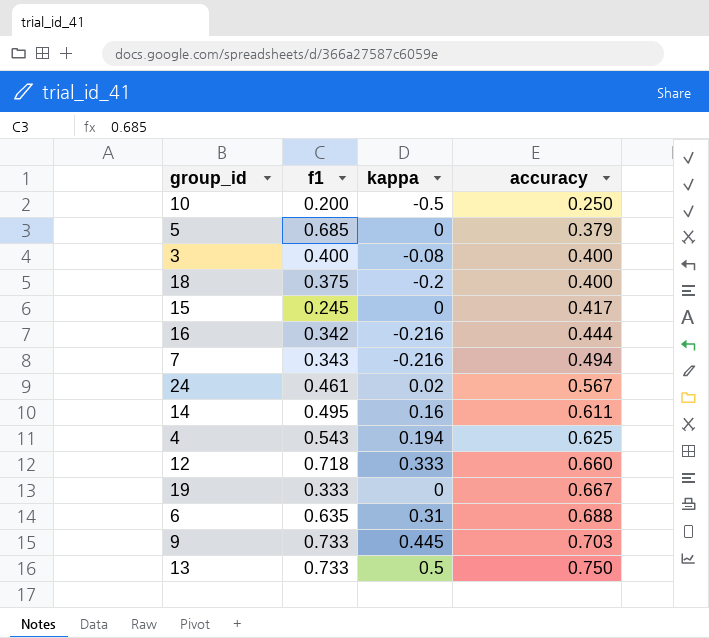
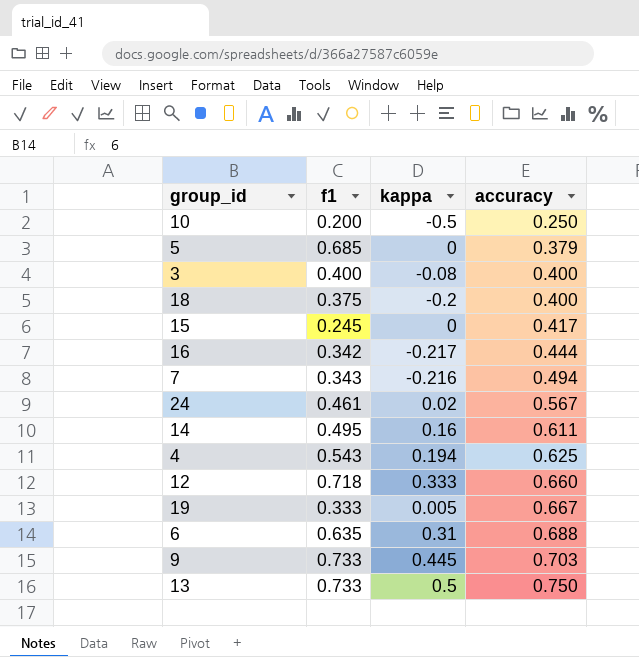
16 | kappa: -0.216 -> -0.217
19 | kappa: 0 -> 0.005

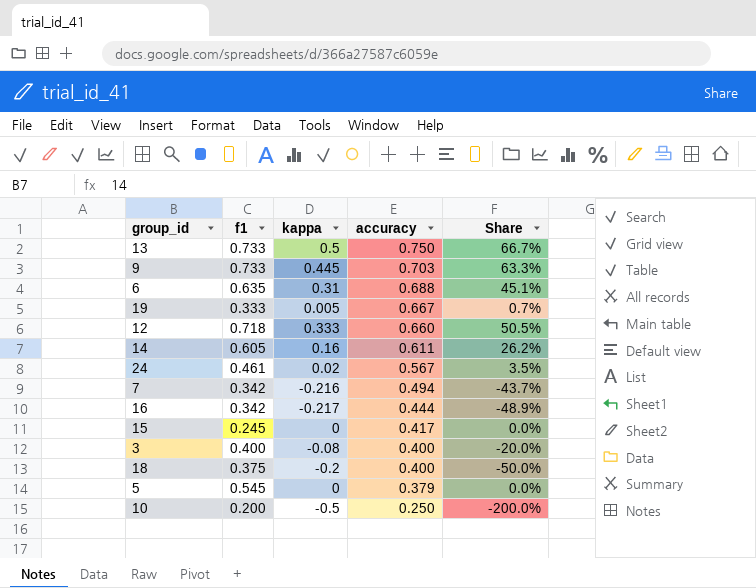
row order: accuracy ascending -> accuracy descending
column Share | formula: none -> [kappa] / [accuracy]
row 4: 0.543 | 0.194 | 0.625 -> none
14 | f1: 0.495 -> 0.605
7 | f1: 0.343 -> 0.342
5 | f1: 0.685 -> 0.545

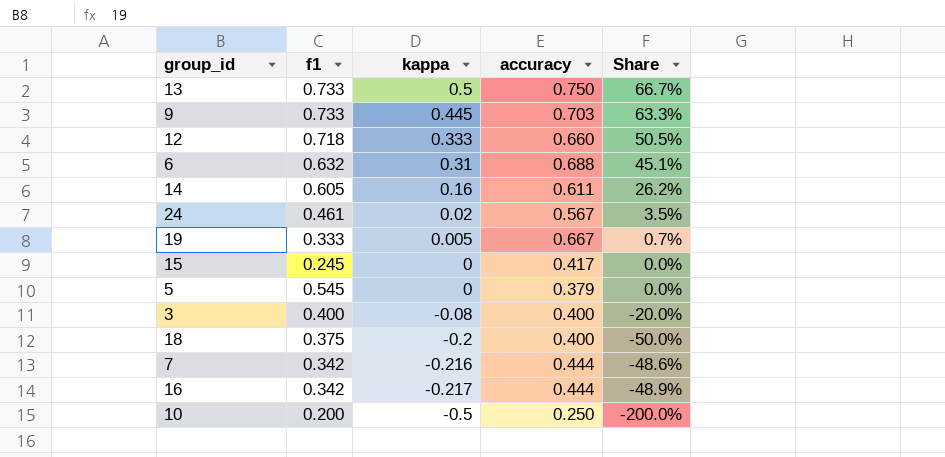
row order: accuracy descending -> kappa descending
6 | f1: 0.635 -> 0.632
7 | accuracy: 0.494 -> 0.444
7 | Share: -43.7% -> -48.6%

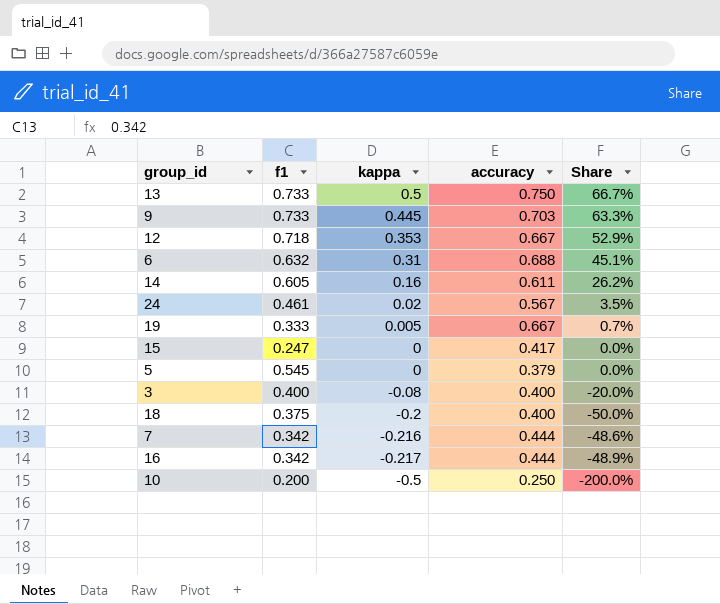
12 | kappa: 0.333 -> 0.353
12 | accuracy: 0.660 -> 0.667
12 | Share: 50.5% -> 52.9%
15 | f1: 0.245 -> 0.247

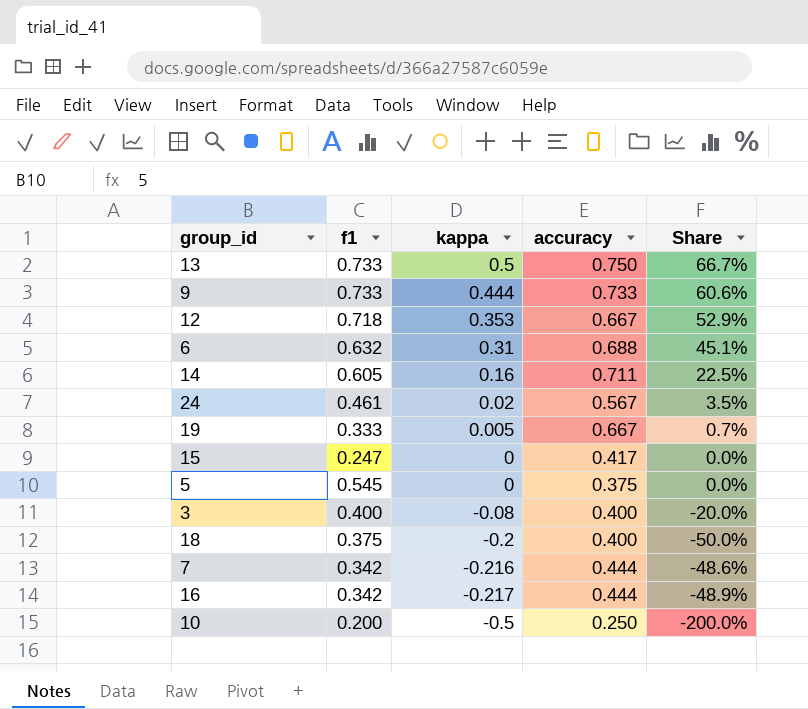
9 | kappa: 0.445 -> 0.444
9 | accuracy: 0.703 -> 0.733
9 | Share: 63.3% -> 60.6%
14 | accuracy: 0.611 -> 0.711
14 | Share: 26.2% -> 22.5%
5 | accuracy: 0.379 -> 0.375

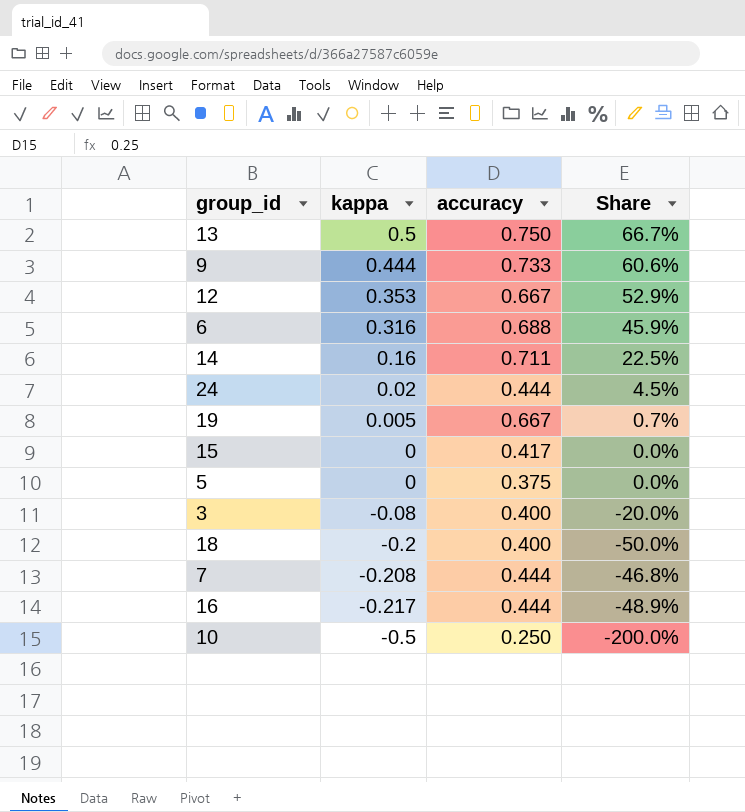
column f1 | position: 2 -> none
6 | kappa: 0.31 -> 0.316
6 | Share: 45.1% -> 45.9%
24 | accuracy: 0.567 -> 0.444
24 | Share: 3.5% -> 4.5%
7 | kappa: -0.216 -> -0.208
7 | Share: -48.6% -> -46.8%

